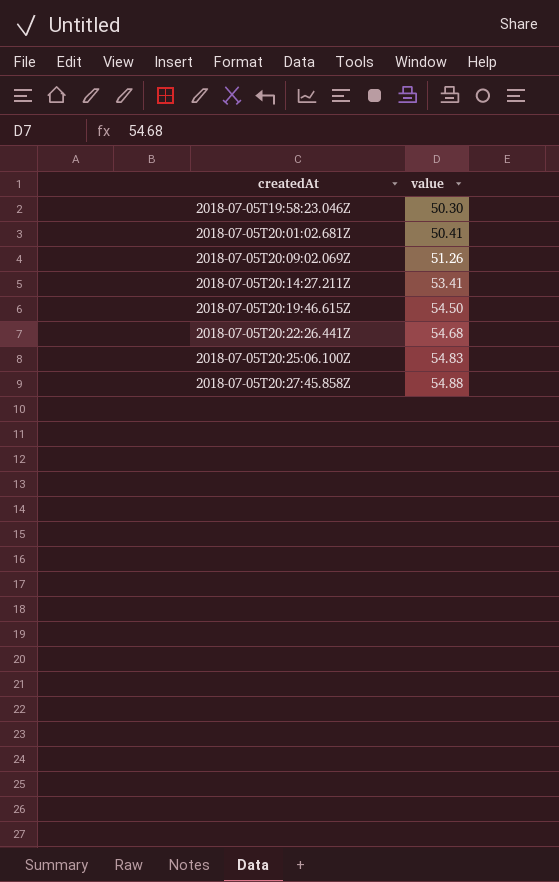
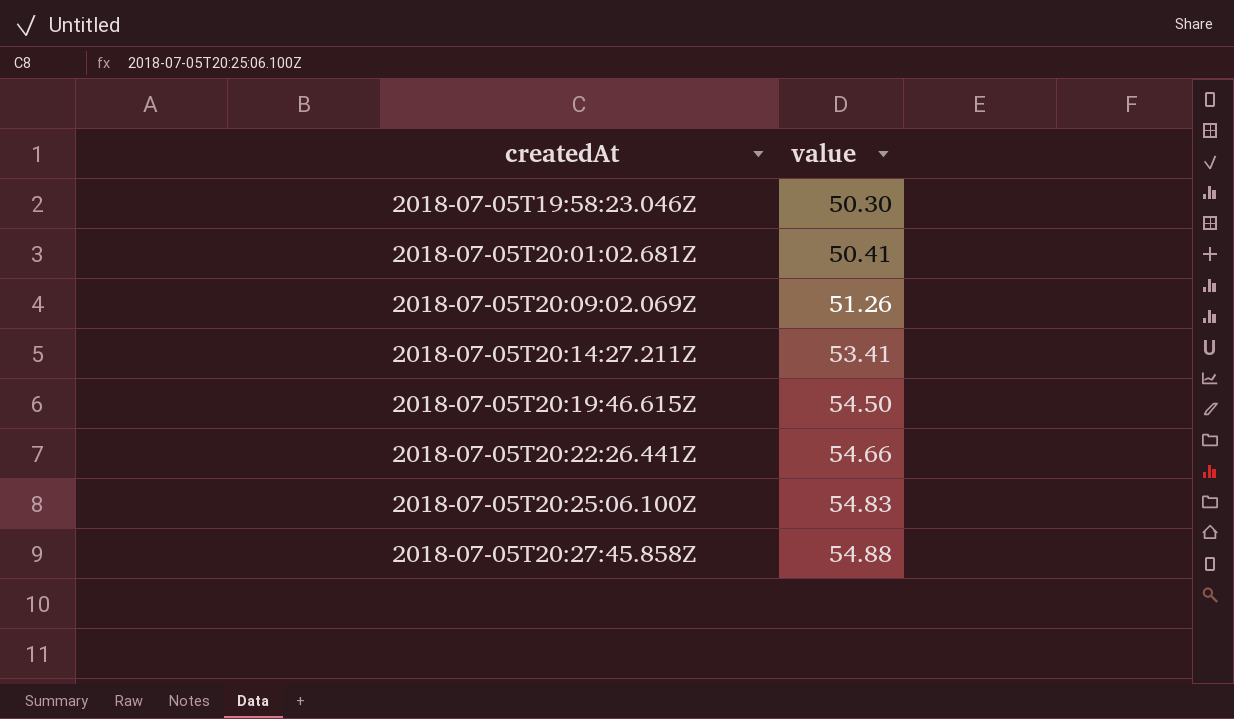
2018-07-05T20:22:26.441Z | value: 54.68 -> 54.66

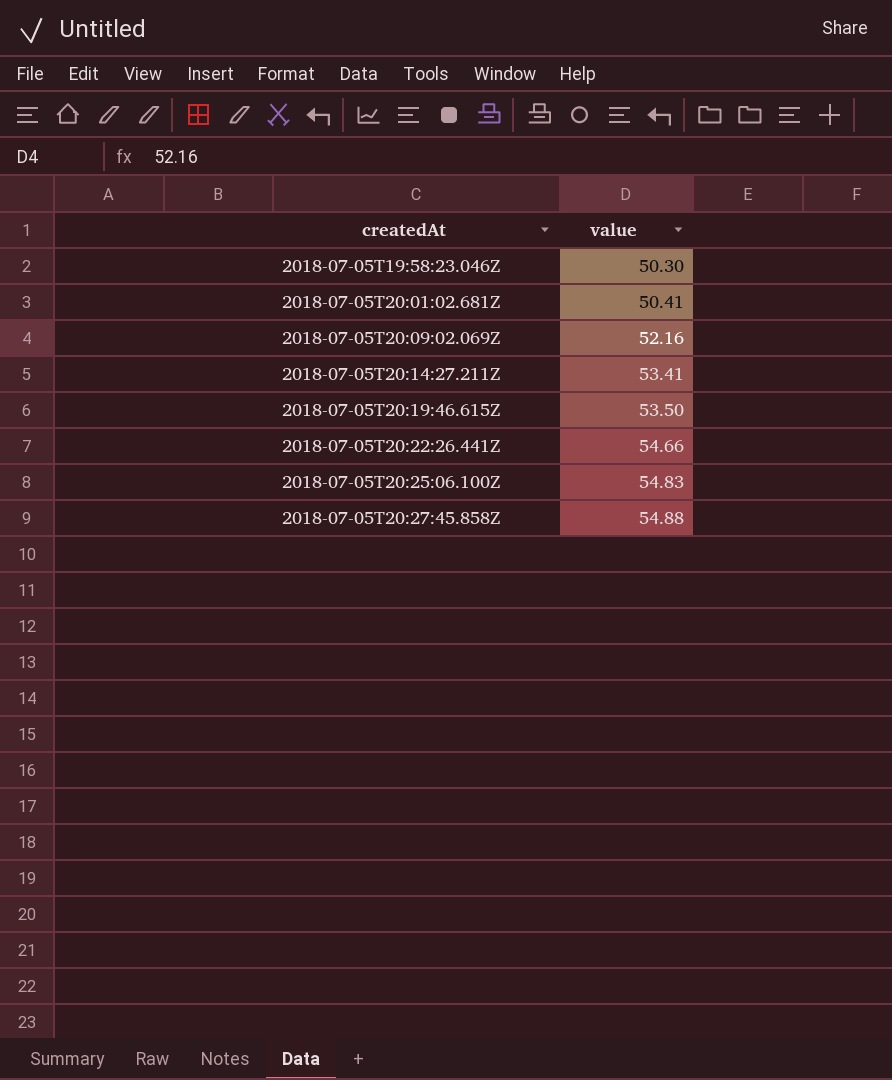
2018-07-05T20:09:02.069Z | value: 51.26 -> 52.16
2018-07-05T20:19:46.615Z | value: 54.50 -> 53.50

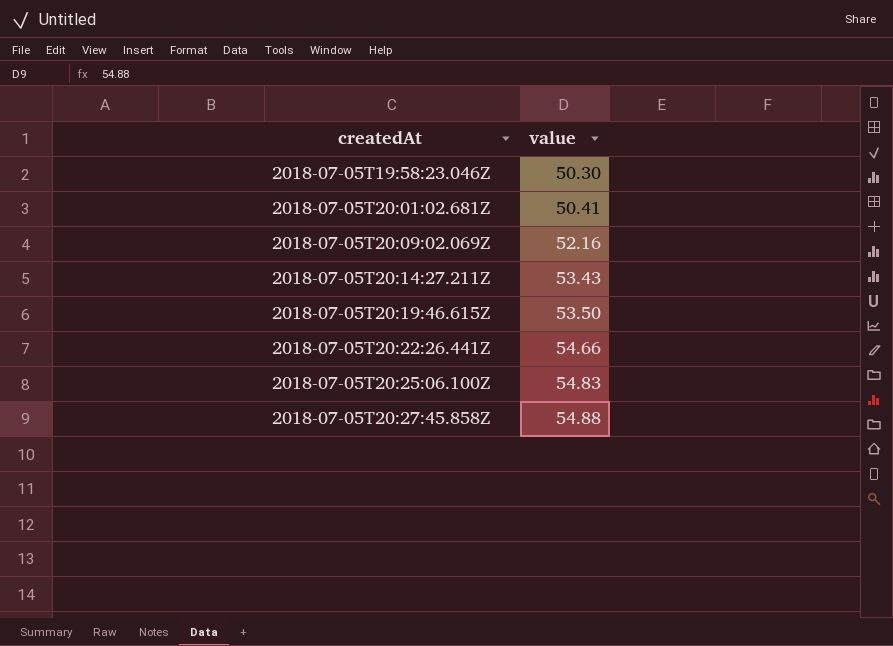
2018-07-05T20:14:27.211Z | value: 53.41 -> 53.43

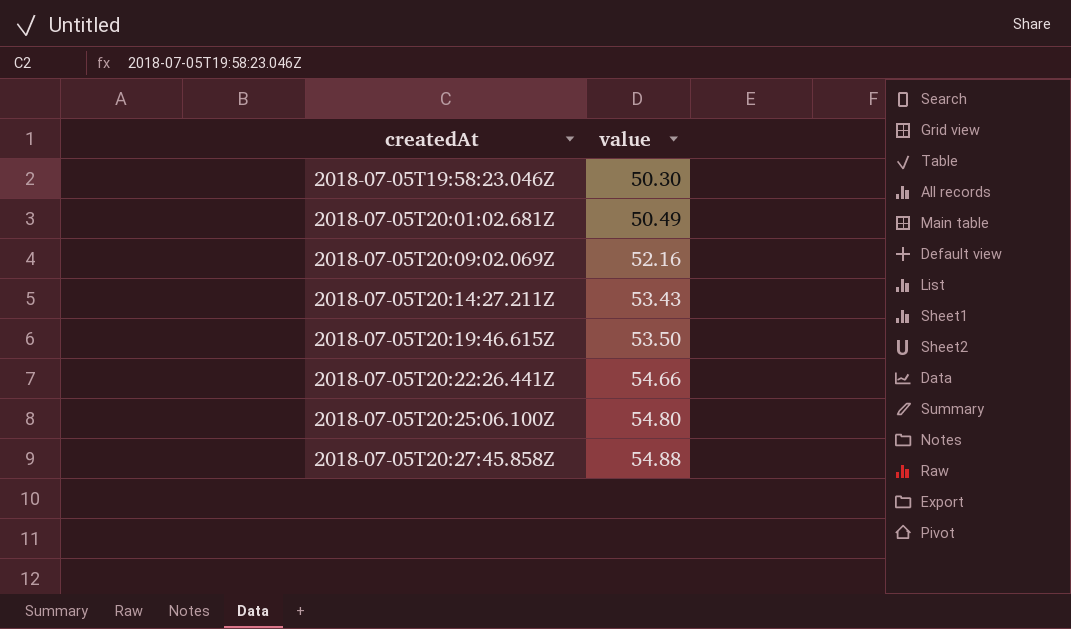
2018-07-05T20:01:02.681Z | value: 50.41 -> 50.49
2018-07-05T20:25:06.100Z | value: 54.83 -> 54.80

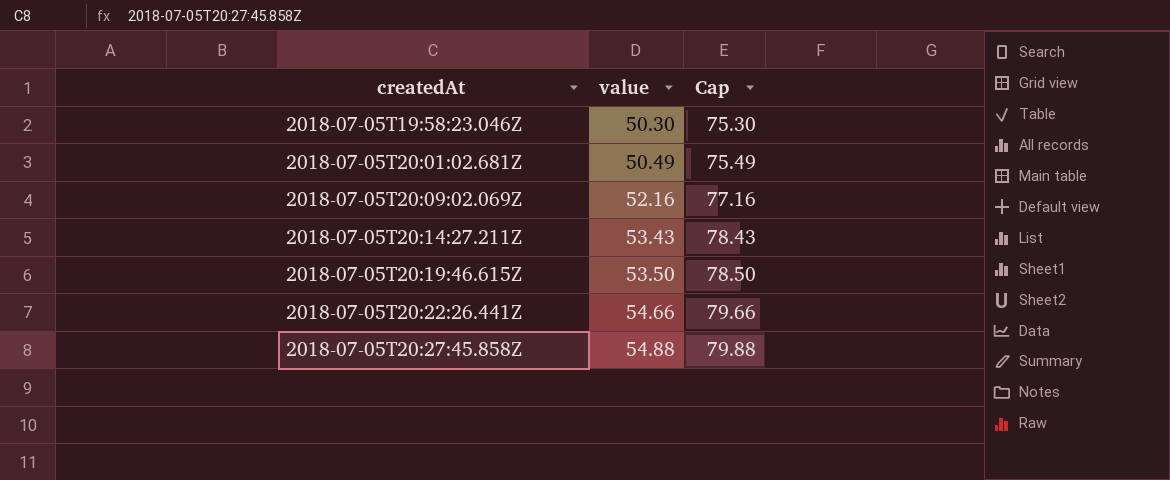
column Cap | formula: none -> [value] + 25
row 2018-07-05T20:25:06.100Z: 54.80 -> none

